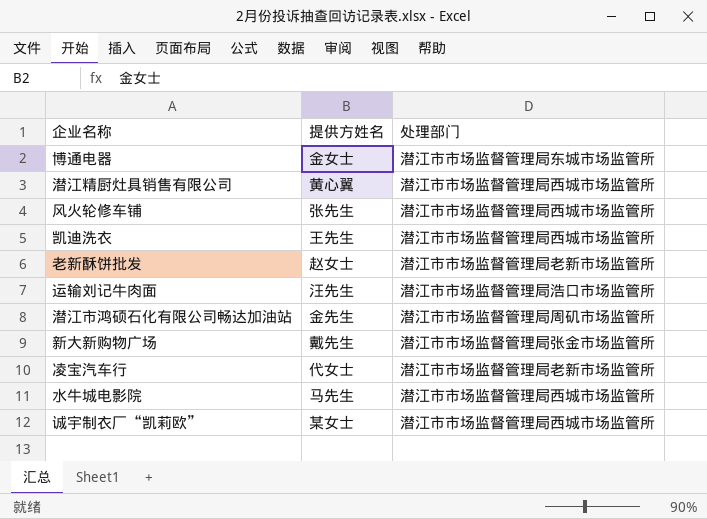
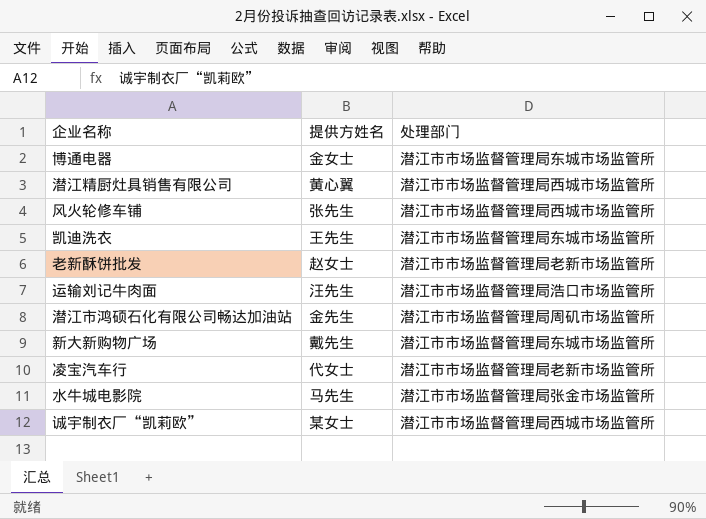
凯迪洗衣 | 处理部门: 潜江市市场监督管理局西城市场监管所 -> 潜江市市场监督管理局东城市场监管所
新大新购物广场 | 处理部门: 潜江市市场监督管理局张金市场监管所 -> 潜江市市场监督管理局东城市场监管所
水牛城电影院 | 处理部门: 潜江市市场监督管理局西城市场监管所 -> 潜江市市场监督管理局张金市场监管所

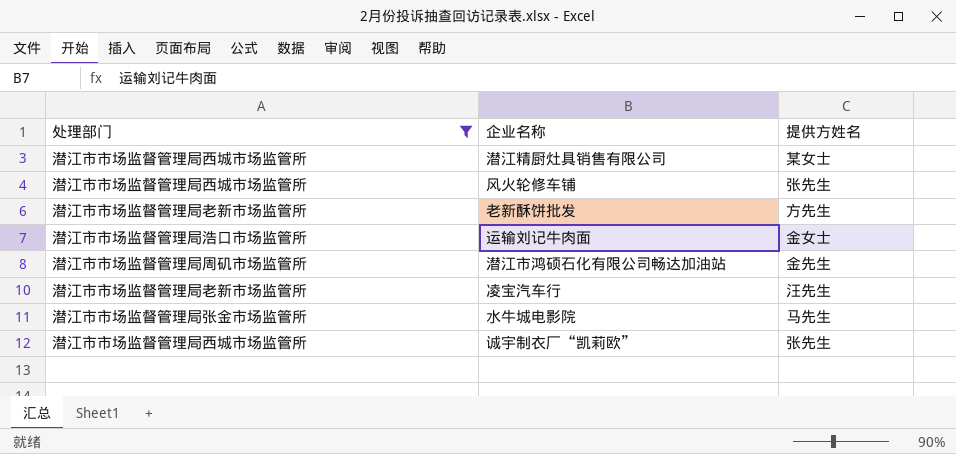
filter: none -> 处理部门 != 潜江市市场监督管理局东城市场监管所
column 处理部门 | position: 3 -> 1
潜江精厨灶具销售有限公司 | 提供方姓名: 黄心翼 -> 某女士
老新酥饼批发 | 提供方姓名: 赵女士 -> 方先生
运输刘记牛肉面 | 提供方姓名: 汪先生 -> 金女士
凌宝汽车行 | 提供方姓名: 代女士 -> 汪先生
诚宇制衣厂“凯莉欧” | 提供方姓名: 某女士 -> 张先生

